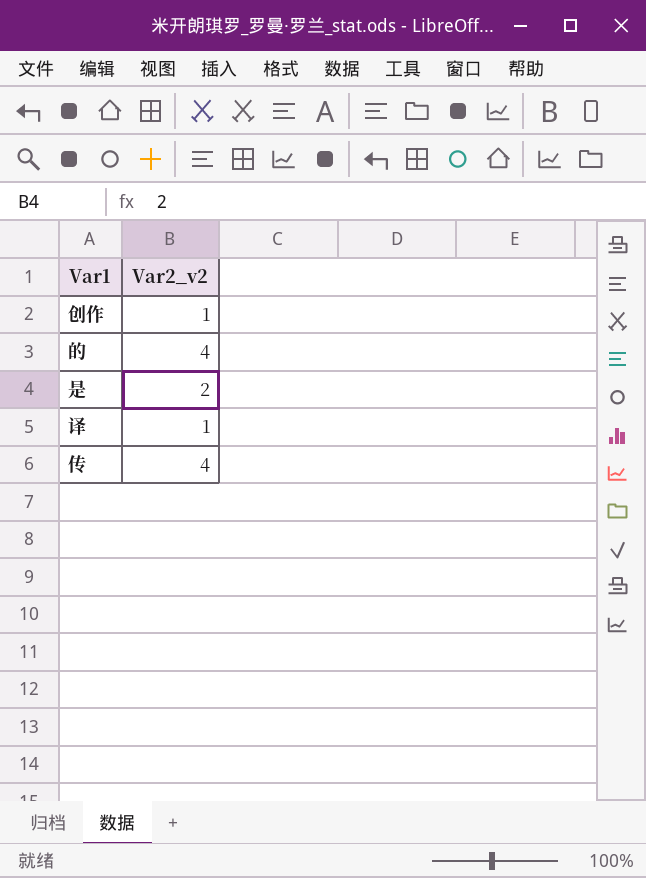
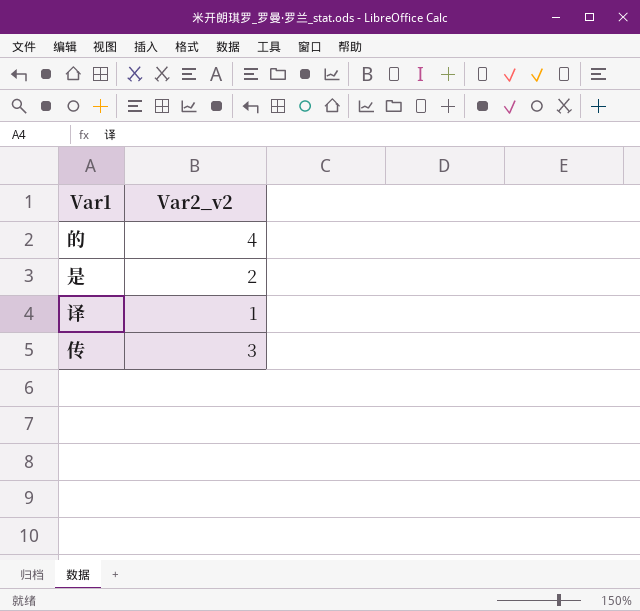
row 创作: 1 -> none
传 | Var2_v2: 4 -> 3

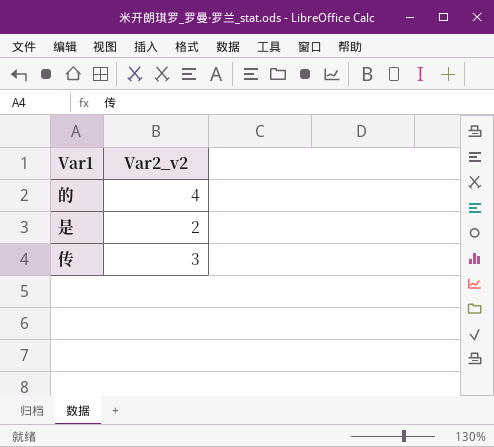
row 译: 1 -> none

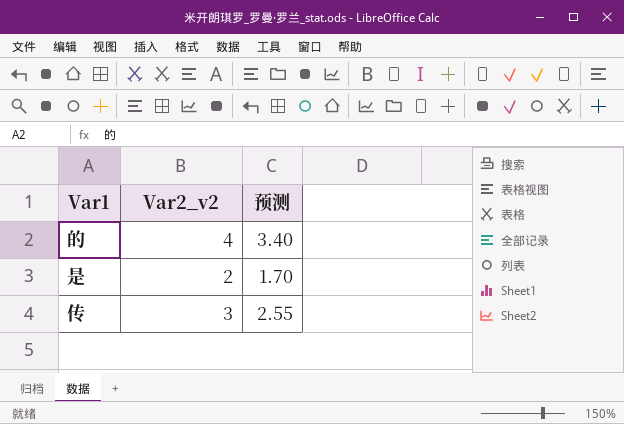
column 预测 | formula: none -> [Var2_v2] * 0.85

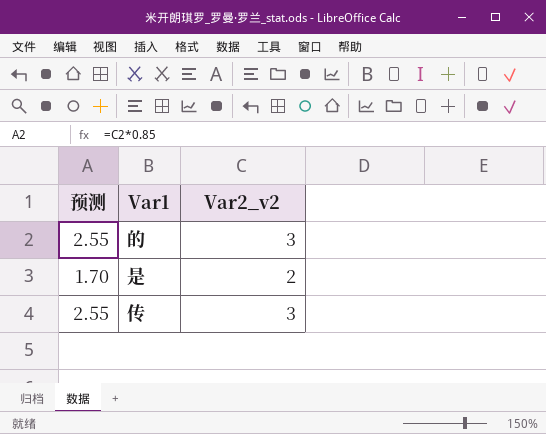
column 预测 | position: 3 -> 1
的 | 预测: 3.40 -> 2.55
的 | Var2_v2: 4 -> 3

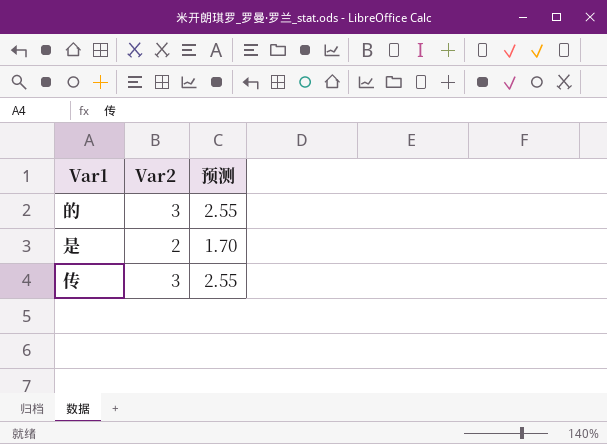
column name: Var2_v2 -> Var2
column 预测 | position: 1 -> 3

